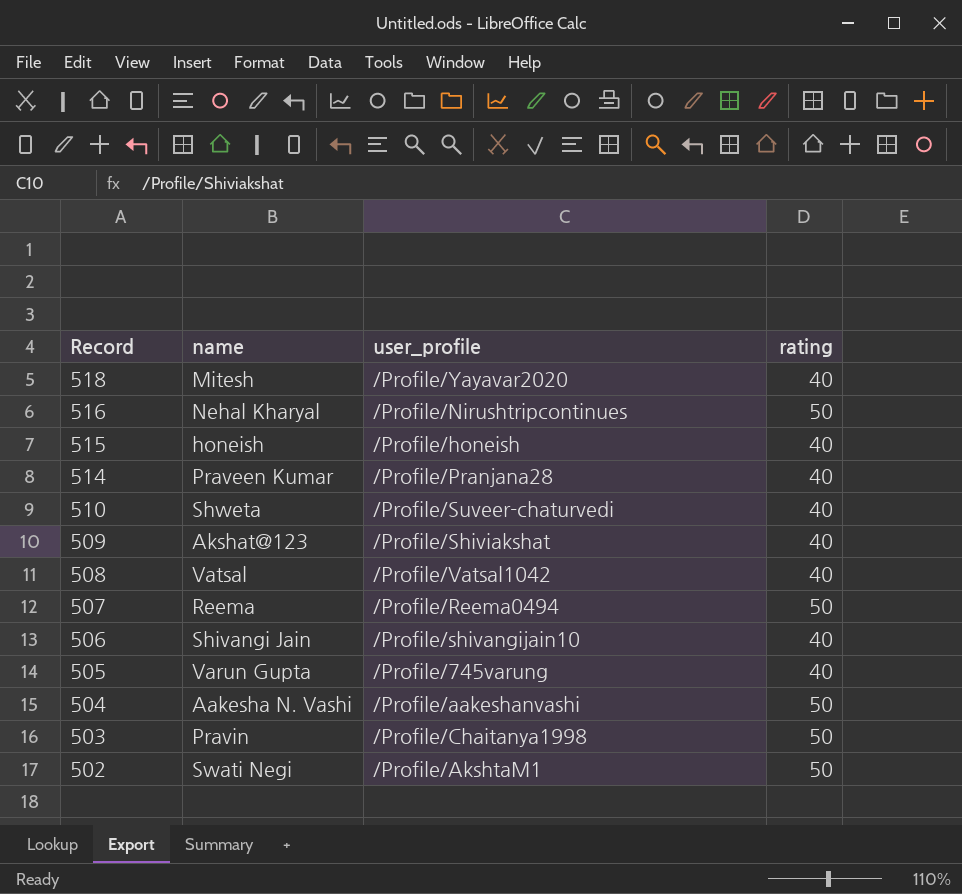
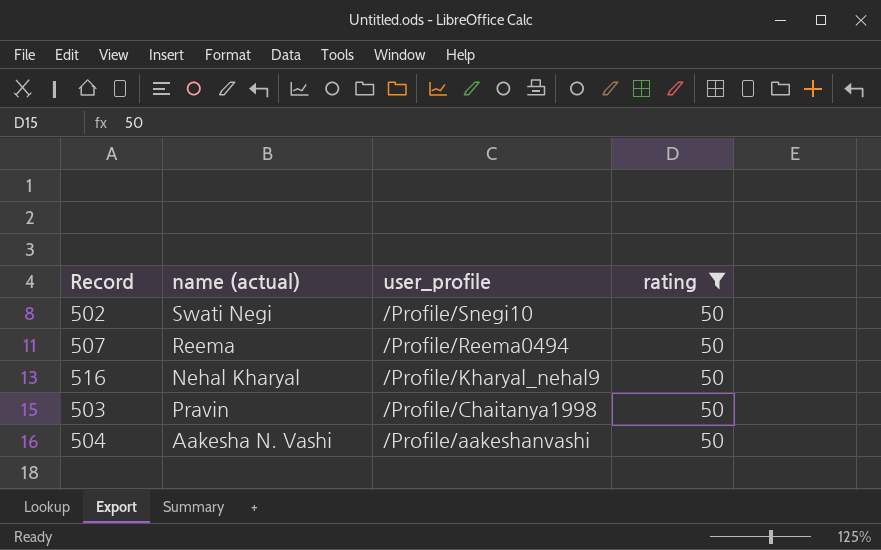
filter: none -> rating = 50
row order: Record descending -> user_profile descending
column name: name -> name (actual)
502 | user_profile: /Profile/AkshtaM1 -> /Profile/Snegi10
516 | user_profile: /Profile/Nirushtripcontinues -> /Profile/Kharyal_nehal9

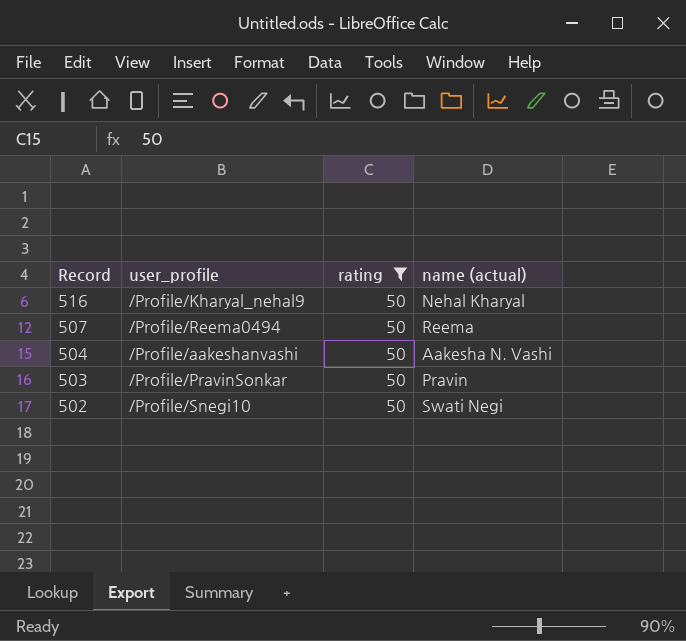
row order: user_profile descending -> Record descending
column name (actual) | position: 2 -> 4
503 | user_profile: /Profile/Chaitanya1998 -> /Profile/PravinSonkar

